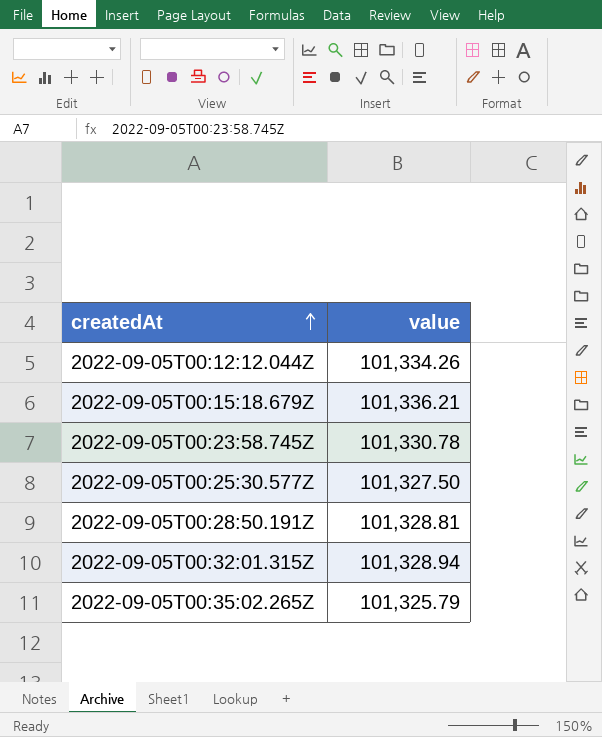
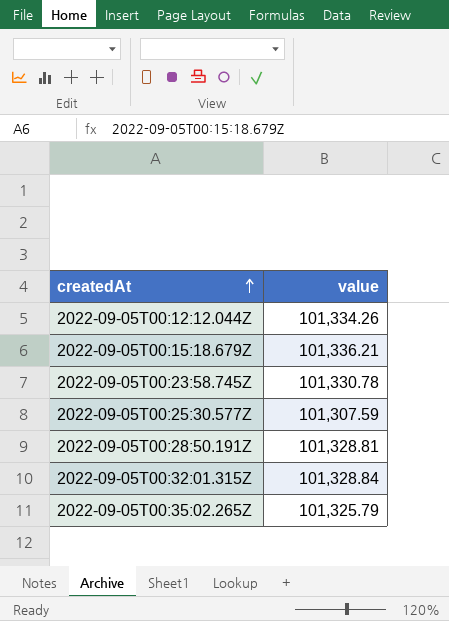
2022-09-05T00:25:30.577Z | value: 101,327.50 -> 101,307.59
2022-09-05T00:32:01.315Z | value: 101,328.94 -> 101,328.84

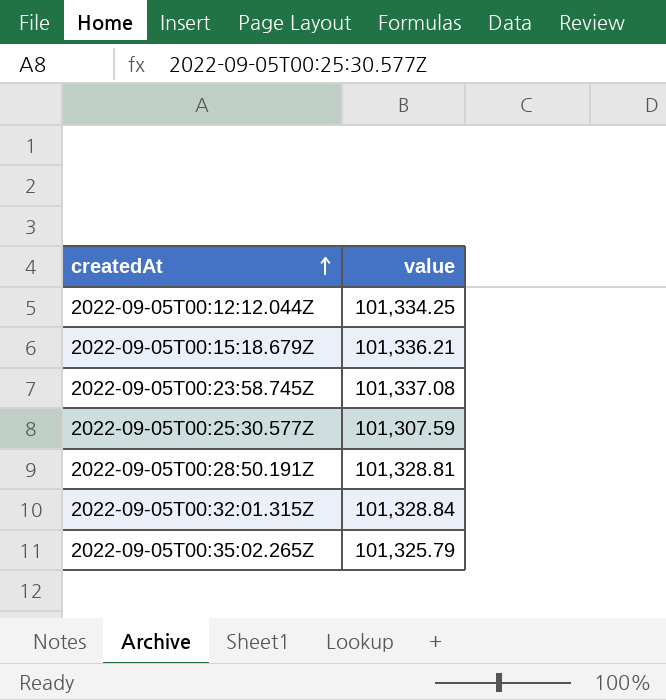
2022-09-05T00:12:12.044Z | value: 101,334.26 -> 101,334.25
2022-09-05T00:23:58.745Z | value: 101,330.78 -> 101,337.08

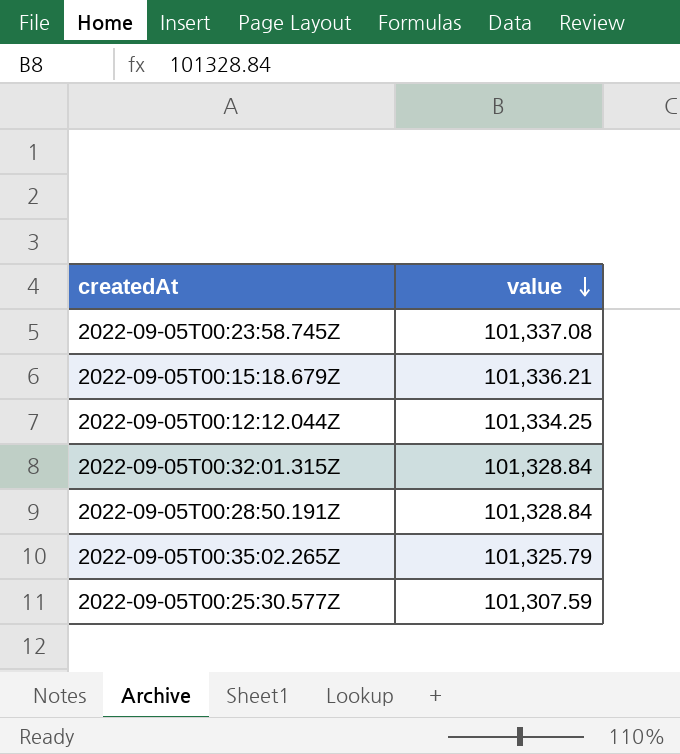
row order: createdAt ascending -> value descending
2022-09-05T00:28:50.191Z | value: 101,328.81 -> 101,328.84

